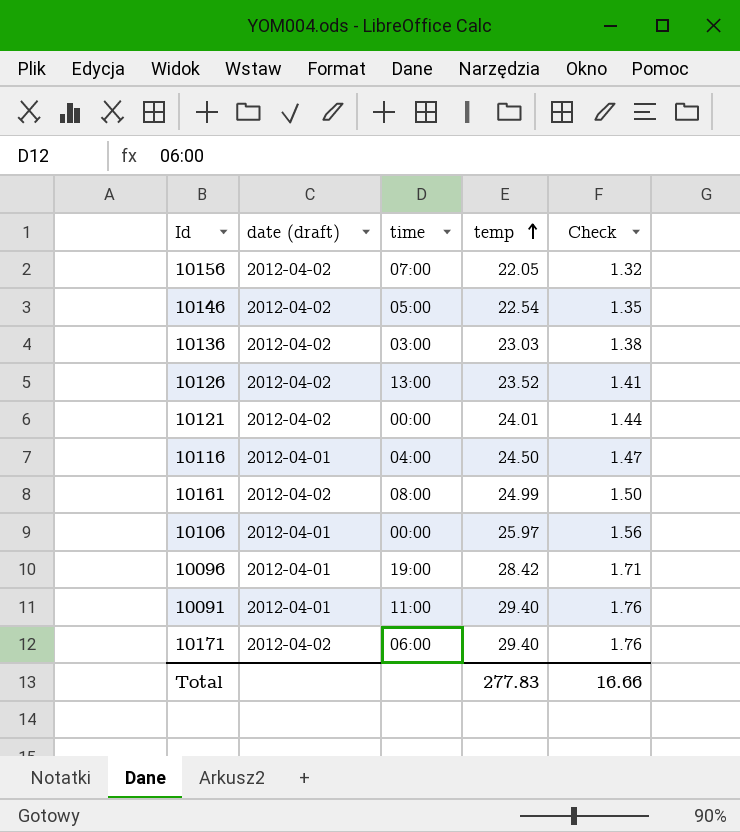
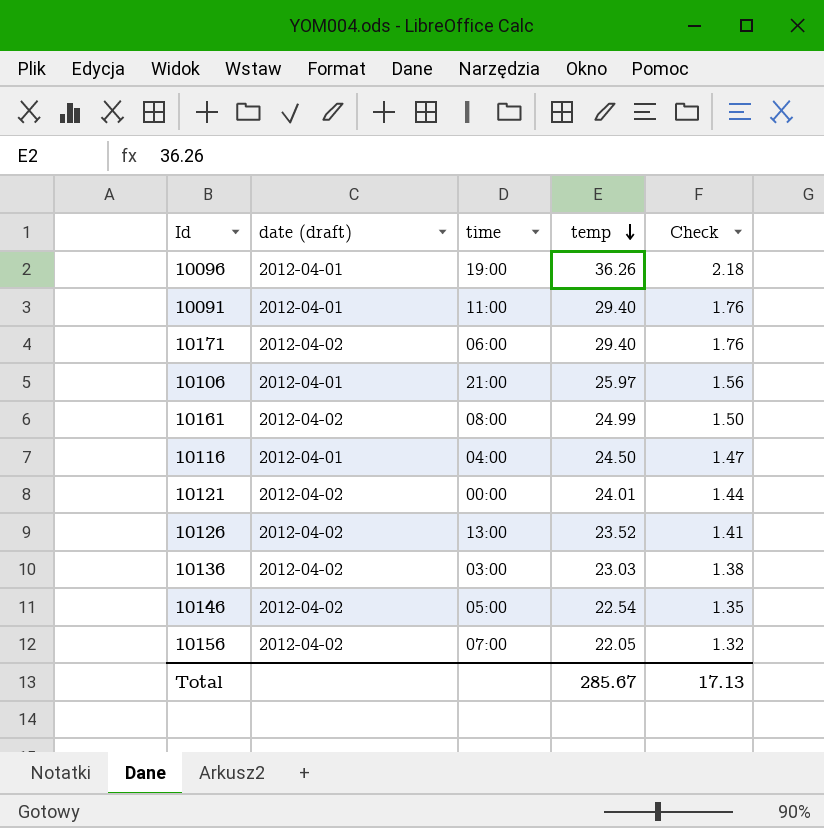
row order: temp ascending -> temp descending
10096 | temp: 28.42 -> 36.26
10096 | Check: 1.71 -> 2.18
10106 | time: 00:00 -> 21:00
Total | temp: 277.83 -> 285.67
Total | Check: 16.66 -> 17.13

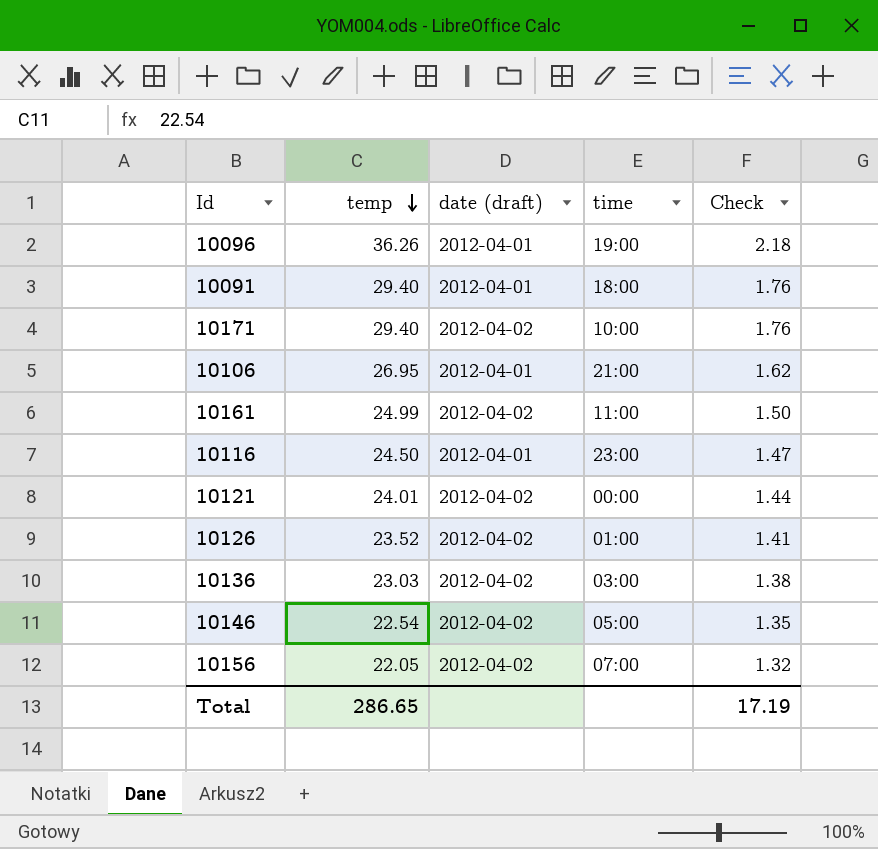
column temp | position: 4 -> 2
10091 | time: 11:00 -> 18:00
10171 | time: 06:00 -> 10:00
10106 | temp: 25.97 -> 26.95
10106 | Check: 1.56 -> 1.62
10161 | time: 08:00 -> 11:00
10116 | time: 04:00 -> 23:00
10126 | time: 13:00 -> 01:00
Total | temp: 285.67 -> 286.65
Total | Check: 17.13 -> 17.19

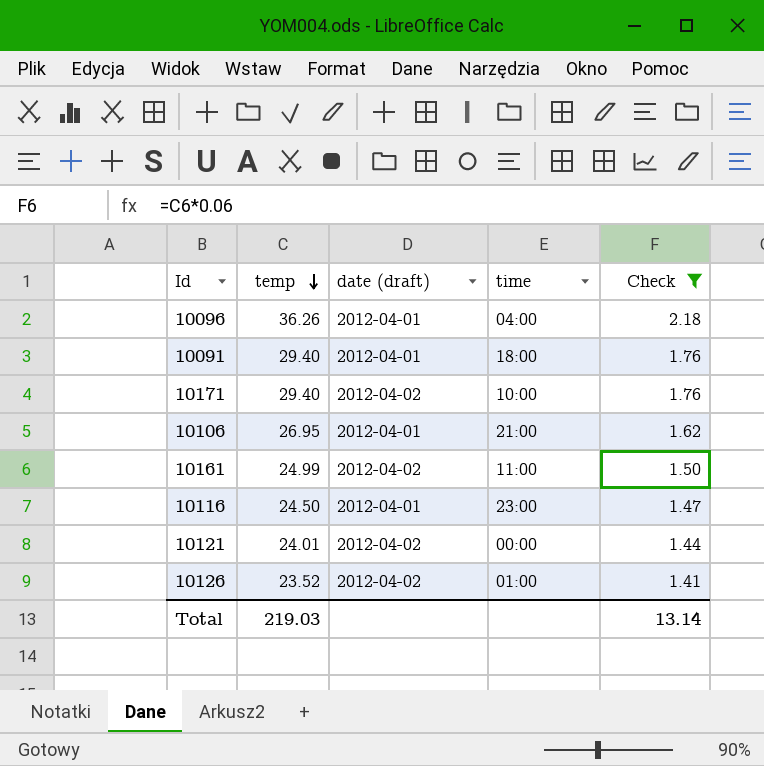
filter: none -> Check >= 1.41
10096 | time: 19:00 -> 04:00
Total | temp: 286.65 -> 219.03
Total | Check: 17.19 -> 13.14

